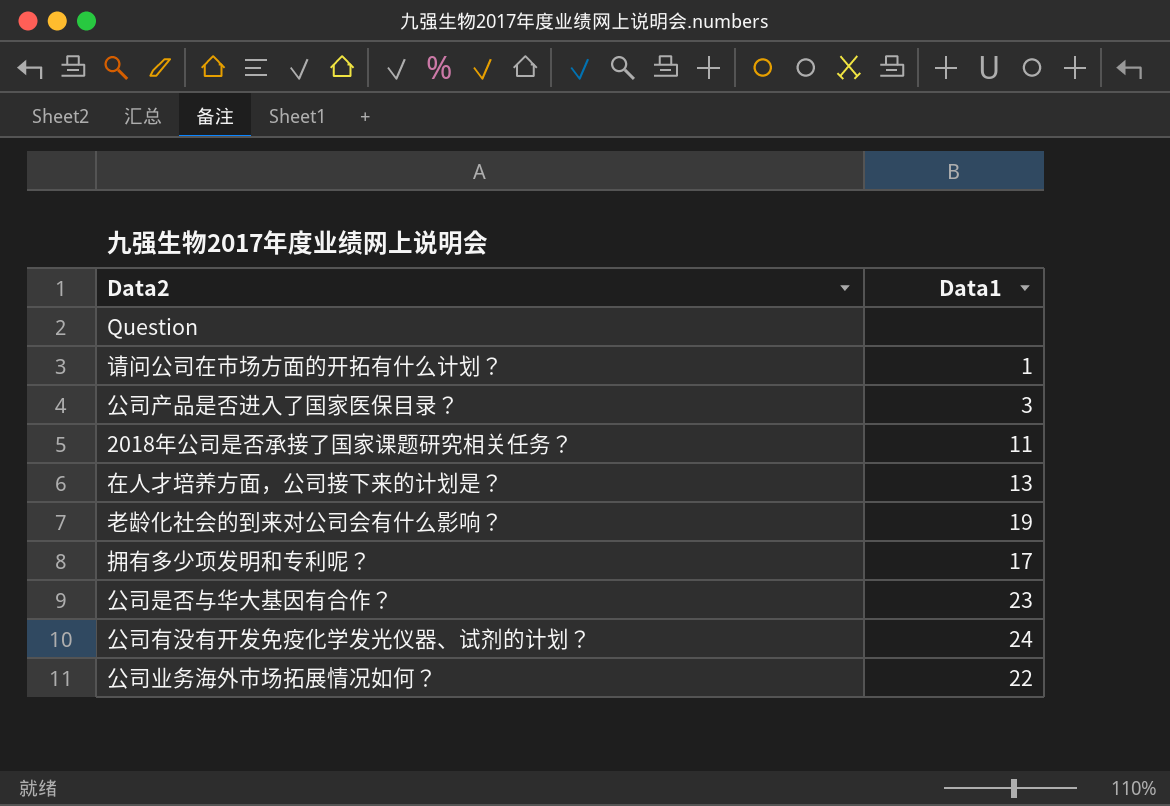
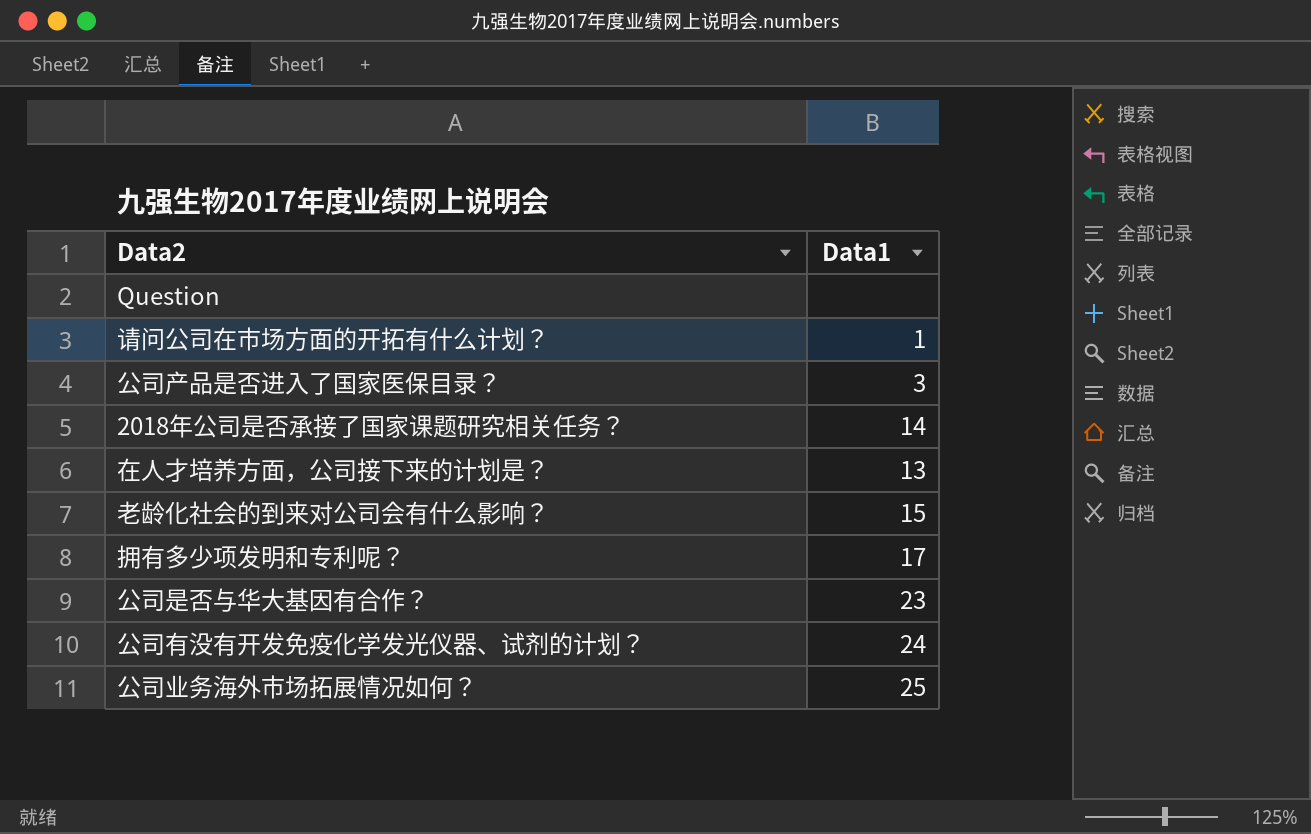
2018年公司是否承接了国家课题研究相关任务？ | Data1: 11 -> 14
老龄化社会的到来对公司会有什么影响？ | Data1: 19 -> 15
公司业务海外市场拓展情况如何？ | Data1: 22 -> 25

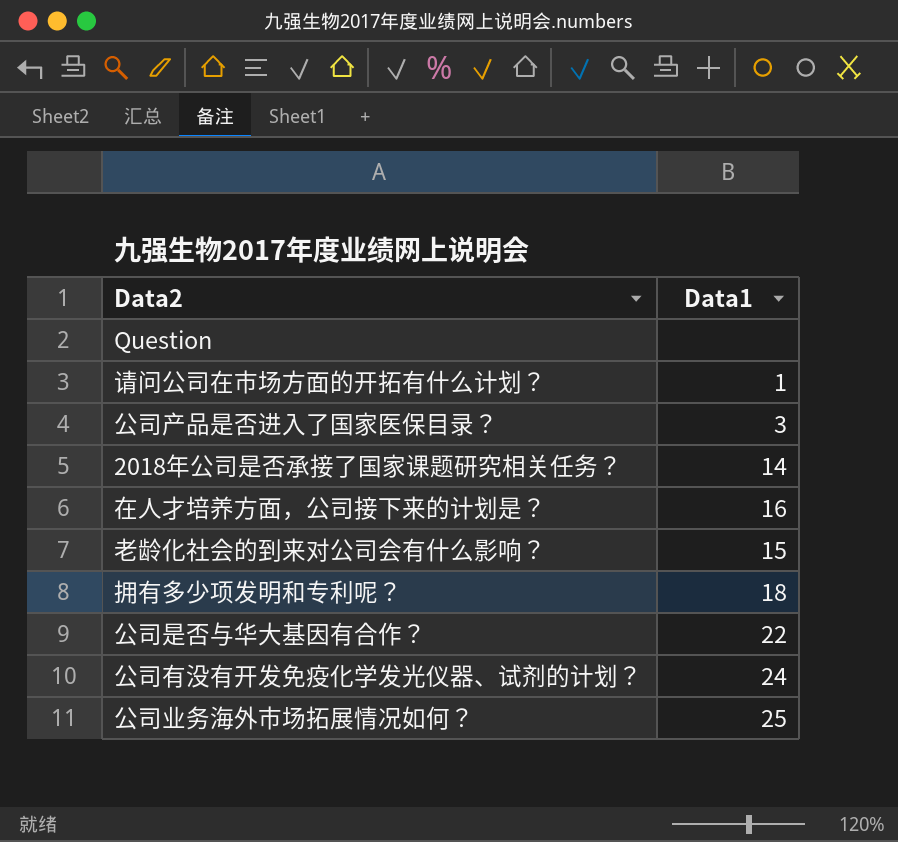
在人才培养方面，公司接下来的计划是？ | Data1: 13 -> 16
拥有多少项发明和专利呢？ | Data1: 17 -> 18
公司是否与华大基因有合作？ | Data1: 23 -> 22

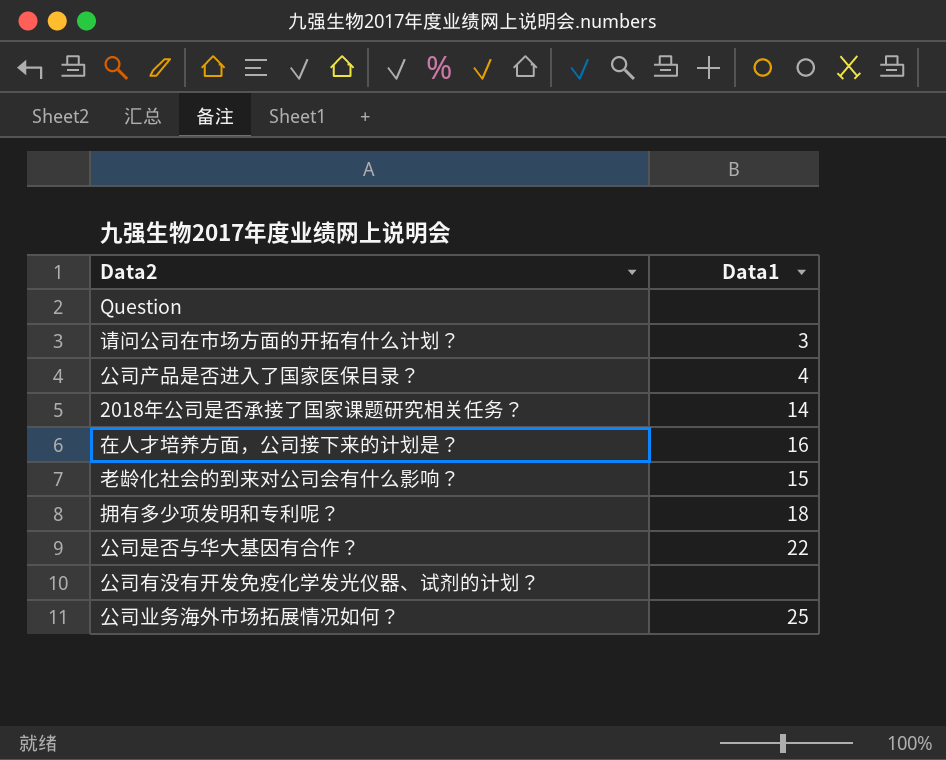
请问公司在市场方面的开拓有什么计划？ | Data1: 1 -> 3
公司产品是否进入了国家医保目录？ | Data1: 3 -> 4
公司有没有开发免疫化学发光仪器、试剂的计划？ | Data1: 24 -> none

